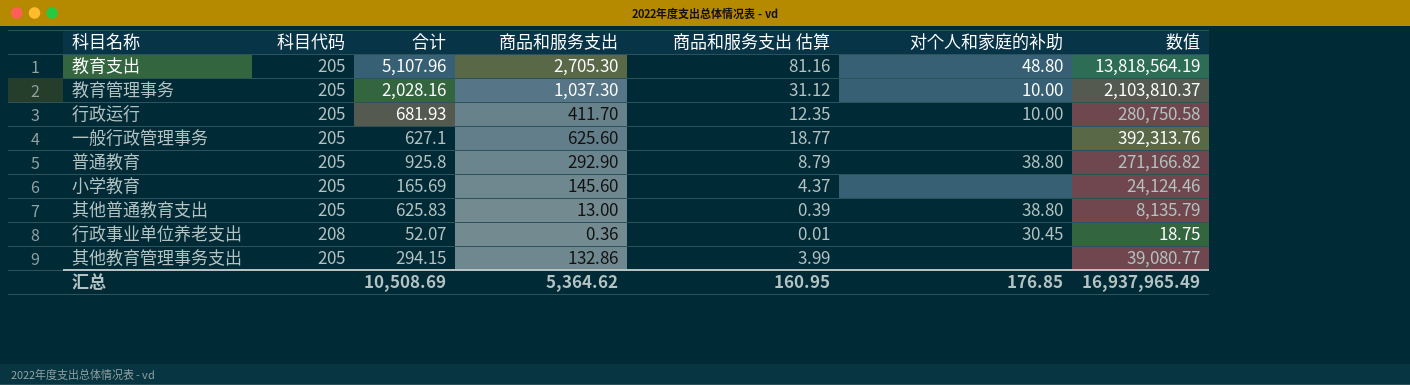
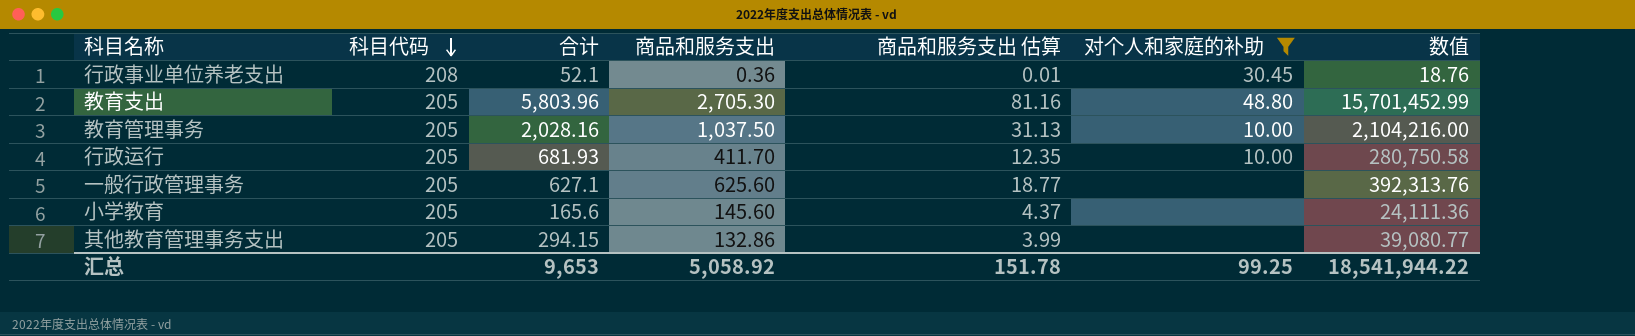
filter: none -> 对个人和家庭的补助 != 38.80
row order: none -> 科目代码 descending
行政事业单位养老支出 | 合计: 52.07 -> 52.1
行政事业单位养老支出 | 数值: 18.75 -> 18.76
教育支出 | 合计: 5,107.96 -> 5,803.96
教育支出 | 数值: 13,818,564.19 -> 15,701,452.99
教育管理事务 | 商品和服务支出: 1,037.30 -> 1,037.50
教育管理事务 | 商品和服务支出 估算: 31.12 -> 31.13
教育管理事务 | 数值: 2,103,810.37 -> 2,104,216.00
小学教育 | 合计: 165.69 -> 165.6
小学教育 | 数值: 24,124.46 -> 24,111.36
汇总 | 合计: 10,508.69 -> 9,653
汇总 | 商品和服务支出: 5,364.62 -> 5,058.92
汇总 | 商品和服务支出 估算: 160.95 -> 151.78
汇总 | 对个人和家庭的补助: 176.85 -> 99.25
汇总 | 数值: 16,937,965.49 -> 18,541,944.22

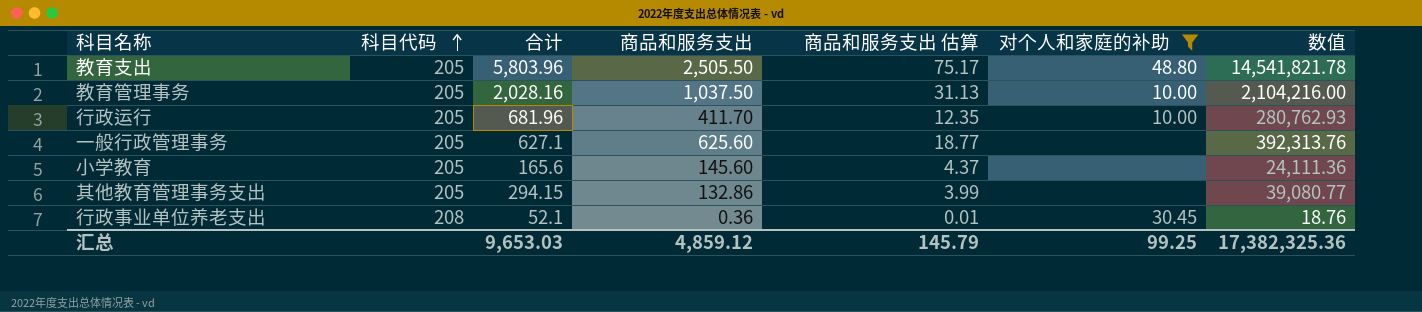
row order: 科目代码 descending -> 科目代码 ascending
教育支出 | 商品和服务支出: 2,705.30 -> 2,505.50
教育支出 | 商品和服务支出 估算: 81.16 -> 75.17
教育支出 | 数值: 15,701,452.99 -> 14,541,821.78
行政运行 | 合计: 681.93 -> 681.96
行政运行 | 数值: 280,750.58 -> 280,762.93
汇总 | 合计: 9,653 -> 9,653.03
汇总 | 商品和服务支出: 5,058.92 -> 4,859.12
汇总 | 商品和服务支出 估算: 151.78 -> 145.79
汇总 | 数值: 18,541,944.22 -> 17,382,325.36

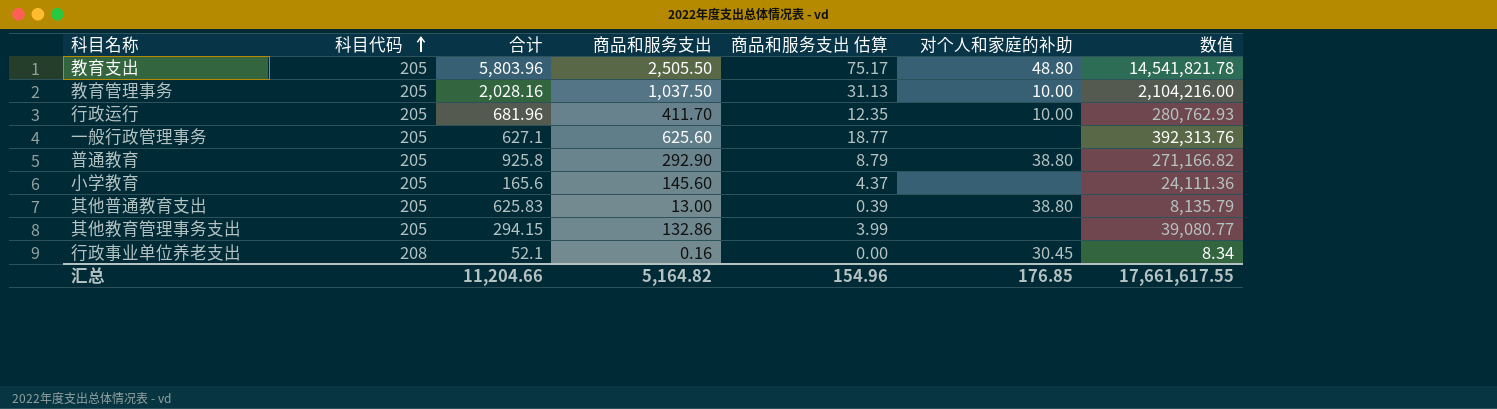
filter: 对个人和家庭的补助 != 38.80 -> none
行政事业单位养老支出 | 商品和服务支出: 0.36 -> 0.16
行政事业单位养老支出 | 商品和服务支出 估算: 0.01 -> 0.00
行政事业单位养老支出 | 数值: 18.76 -> 8.34
汇总 | 合计: 9,653.03 -> 11,204.66
汇总 | 商品和服务支出: 4,859.12 -> 5,164.82
汇总 | 商品和服务支出 估算: 145.79 -> 154.96
汇总 | 对个人和家庭的补助: 99.25 -> 176.85
汇总 | 数值: 17,382,325.36 -> 17,661,617.55

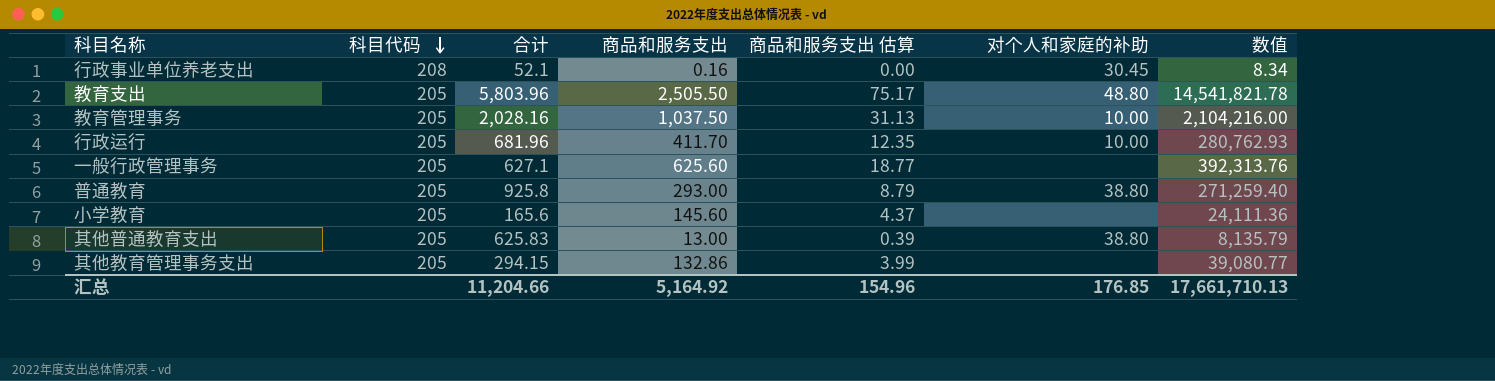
row order: 科目代码 ascending -> 科目代码 descending
普通教育 | 商品和服务支出: 292.90 -> 293.00
普通教育 | 数值: 271,166.82 -> 271,259.40
汇总 | 商品和服务支出: 5,164.82 -> 5,164.92
汇总 | 数值: 17,661,617.55 -> 17,661,710.13

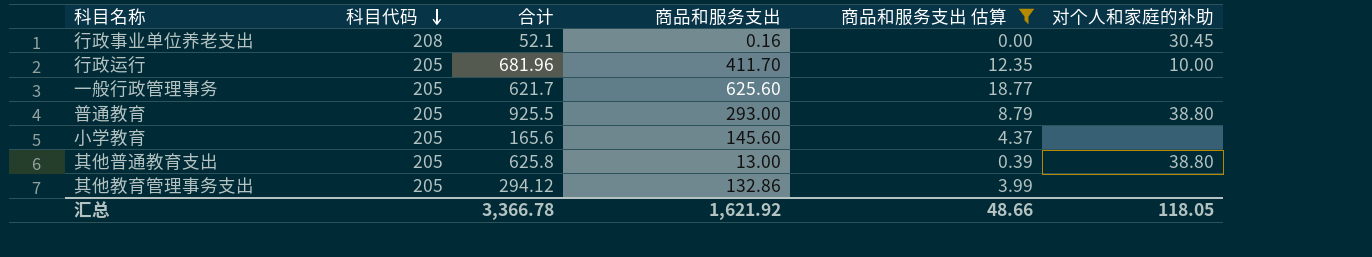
filter: none -> 商品和服务支出 估算 <= 18.77
column 数值 | formula: [合计] * [商品和服务支出] -> none
一般行政管理事务 | 合计: 627.1 -> 621.7
普通教育 | 合计: 925.8 -> 925.5
其他普通教育支出 | 合计: 625.83 -> 625.8
其他教育管理事务支出 | 合计: 294.15 -> 294.12
汇总 | 合计: 11,204.66 -> 3,366.78
汇总 | 商品和服务支出: 5,164.92 -> 1,621.92
汇总 | 商品和服务支出 估算: 154.96 -> 48.66
汇总 | 对个人和家庭的补助: 176.85 -> 118.05

